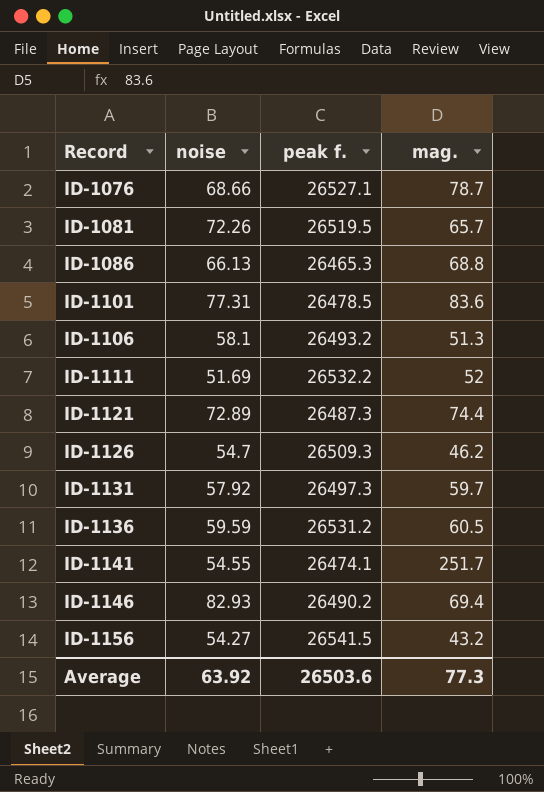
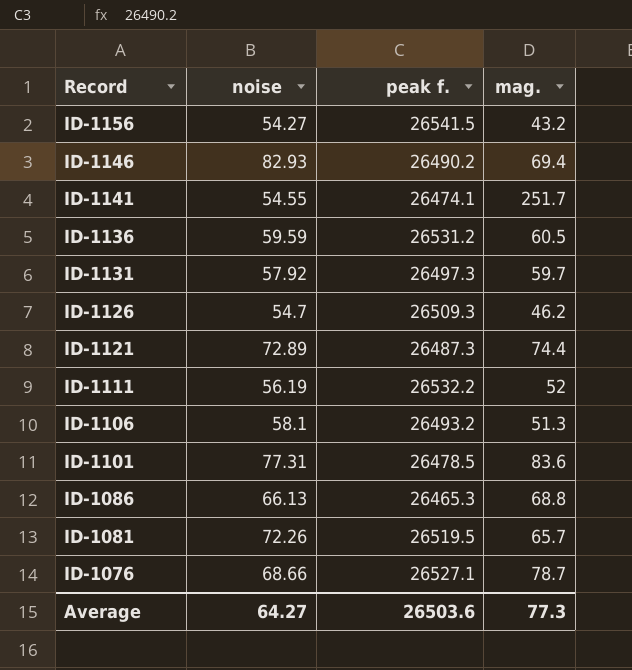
row order: Record ascending -> Record descending
ID-1111 | noise: 51.69 -> 56.19
Average | noise: 63.92 -> 64.27

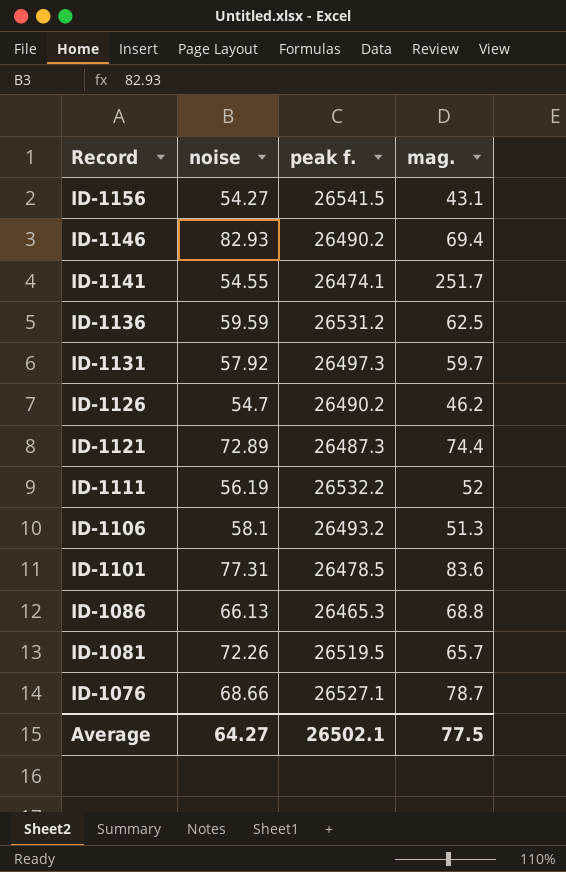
ID-1156 | mag.: 43.2 -> 43.1
ID-1136 | mag.: 60.5 -> 62.5
ID-1126 | peak f.: 26509.3 -> 26490.2
Average | peak f.: 26503.6 -> 26502.1
Average | mag.: 77.3 -> 77.5

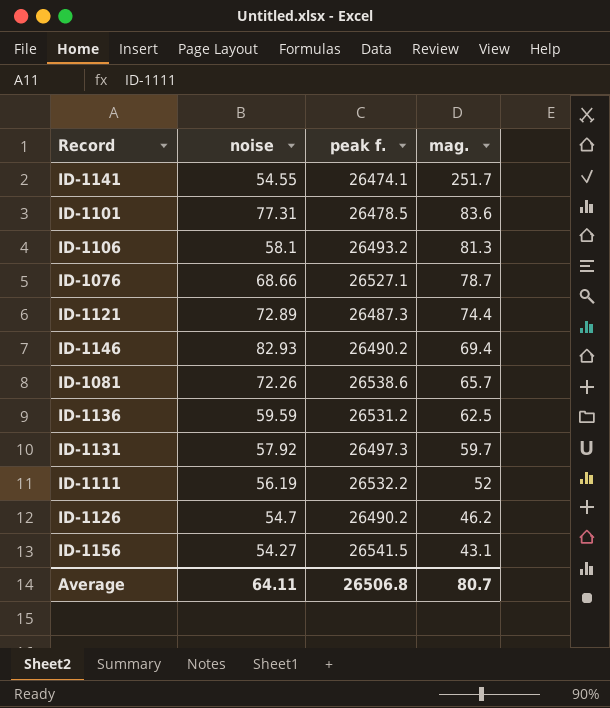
row order: Record descending -> mag. descending
row ID-1086: 66.13 | 26465.3 | 68.8 -> none
ID-1106 | mag.: 51.3 -> 81.3
ID-1081 | peak f.: 26519.5 -> 26538.6
Average | noise: 64.27 -> 64.11
Average | peak f.: 26502.1 -> 26506.8
Average | mag.: 77.5 -> 80.7

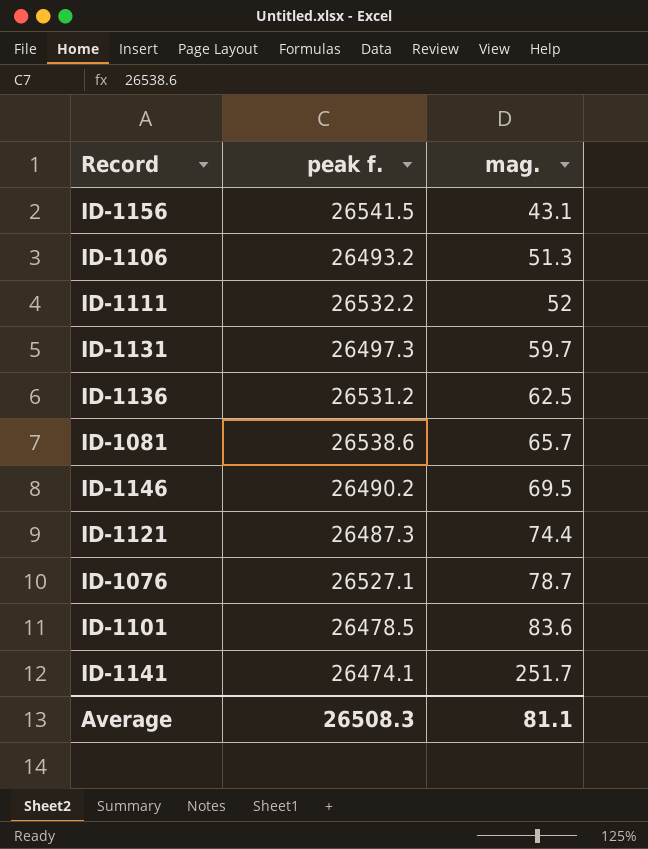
row order: mag. descending -> mag. ascending
column noise | position: 2 -> none
row ID-1126: 54.7 | 26490.2 | 46.2 -> none
ID-1106 | mag.: 81.3 -> 51.3
ID-1146 | mag.: 69.4 -> 69.5
Average | peak f.: 26506.8 -> 26508.3
Average | mag.: 80.7 -> 81.1

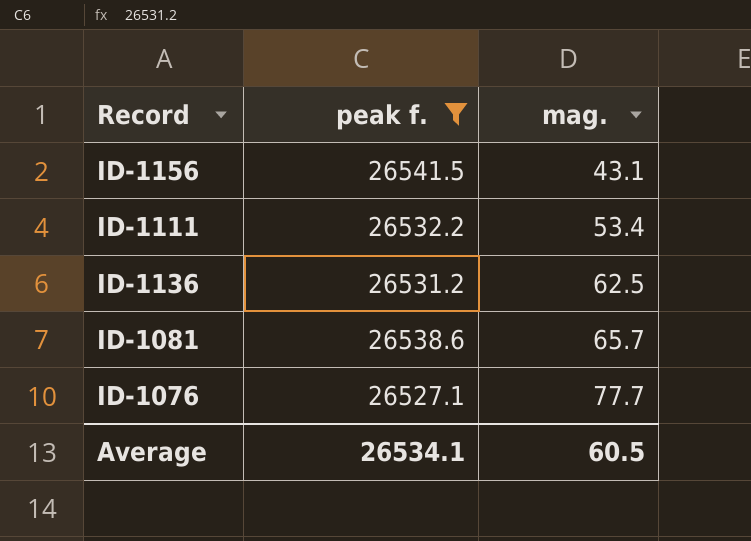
filter: none -> peak f. >= 26527.1
ID-1111 | mag.: 52 -> 53.4
ID-1076 | mag.: 78.7 -> 77.7
Average | peak f.: 26508.3 -> 26534.1
Average | mag.: 81.1 -> 60.5

